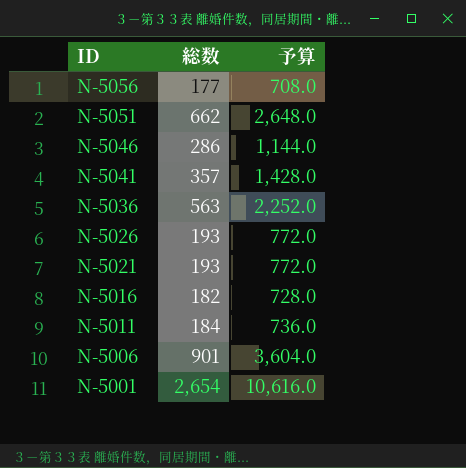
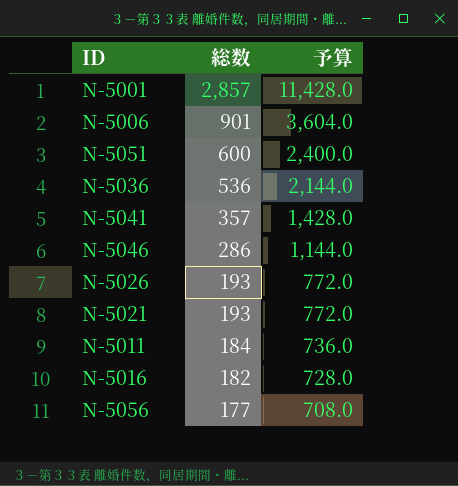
row order: ID descending -> 総数 descending
N-5001 | 総数: 2,654 -> 2,857
N-5001 | 予算: 10,616.0 -> 11,428.0
N-5051 | 総数: 662 -> 600
N-5051 | 予算: 2,648.0 -> 2,400.0
N-5036 | 総数: 563 -> 536
N-5036 | 予算: 2,252.0 -> 2,144.0

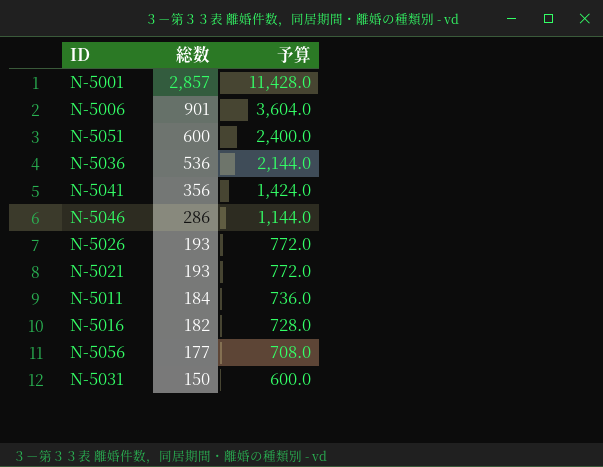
N-5041 | 総数: 357 -> 356
N-5041 | 予算: 1,428.0 -> 1,424.0
row N-5031: none -> 150 | 600.0

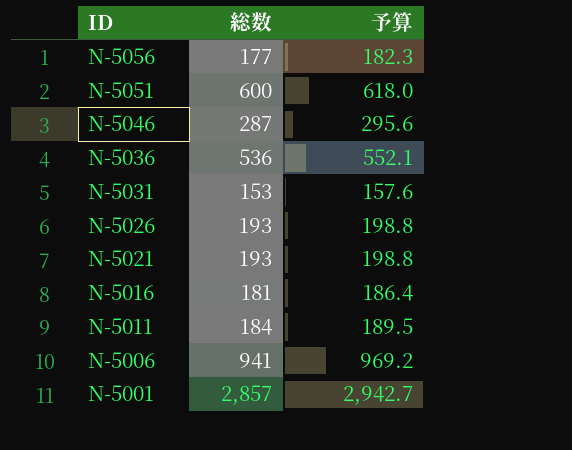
row order: 総数 descending -> ID descending
column 予算 | formula: [総数] * 4 -> [総数] * 1.03
row N-5041: 356 | 1,424.0 -> none
N-5046 | 総数: 286 -> 287
N-5031 | 総数: 150 -> 153
N-5016 | 総数: 182 -> 181
N-5006 | 総数: 901 -> 941

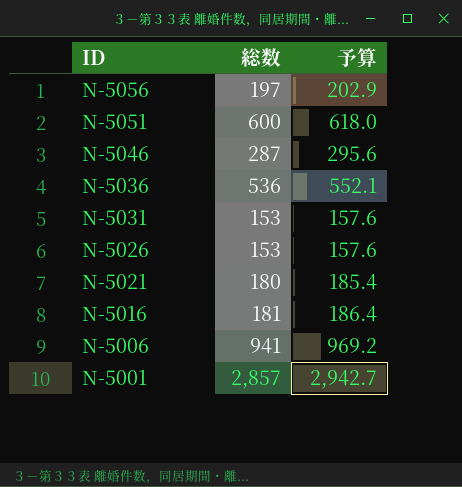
row N-5011: 184 | 189.5 -> none
N-5056 | 総数: 177 -> 197
N-5056 | 予算: 182.3 -> 202.9
N-5026 | 総数: 193 -> 153
N-5026 | 予算: 198.8 -> 157.6
N-5021 | 総数: 193 -> 180
N-5021 | 予算: 198.8 -> 185.4

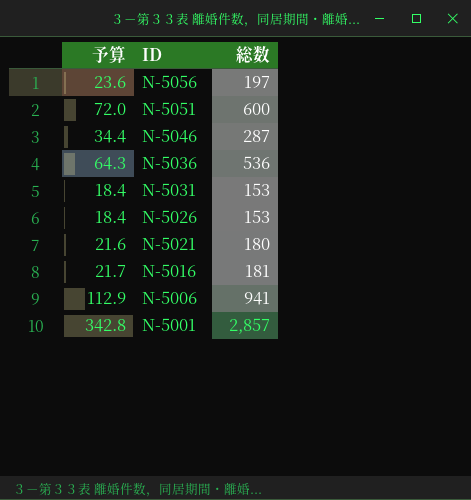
column 予算 | formula: [総数] * 1.03 -> [総数] * 0.12
column 予算 | position: 3 -> 1

